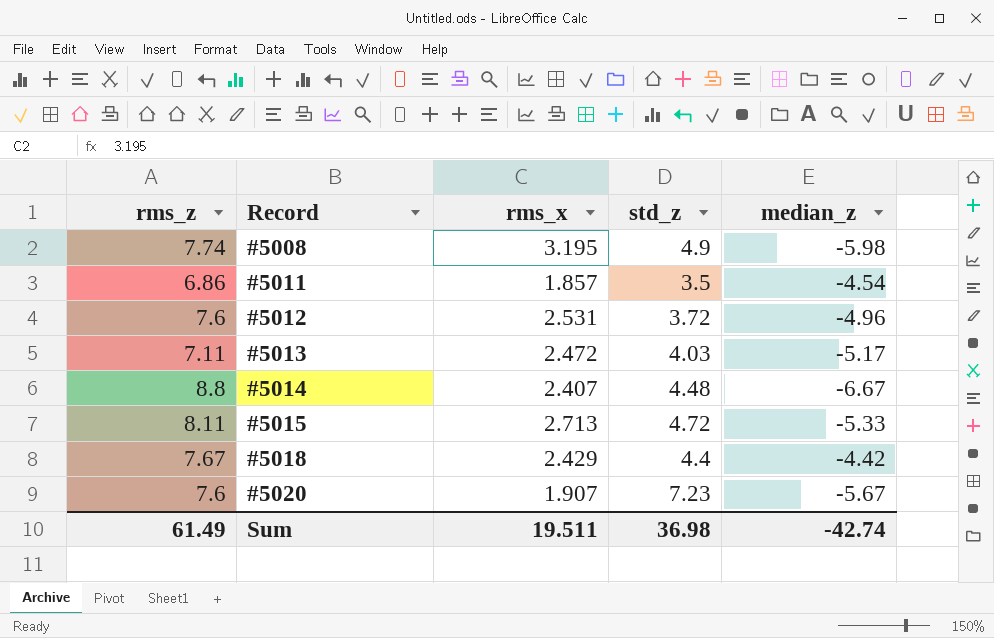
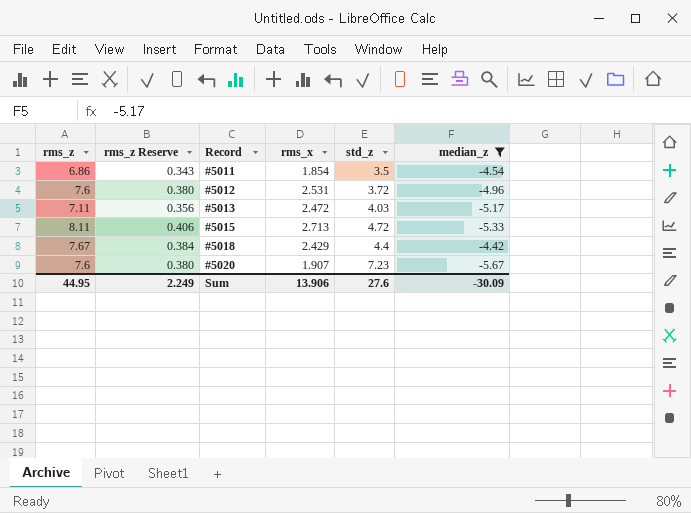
filter: none -> median_z >= -5.67
column rms_z Reserve | formula: none -> [rms_z] * 0.05
#5011 | rms_x: 1.857 -> 1.854
Sum | rms_z: 61.49 -> 44.95
Sum | rms_x: 19.511 -> 13.906
Sum | std_z: 36.98 -> 27.6
Sum | median_z: -42.74 -> -30.09

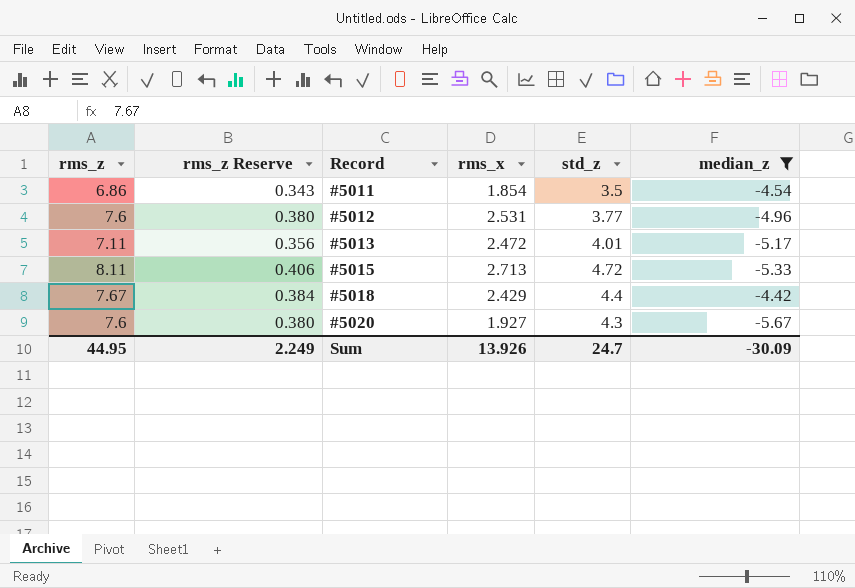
#5012 | std_z: 3.72 -> 3.77
#5013 | std_z: 4.03 -> 4.01
#5020 | rms_x: 1.907 -> 1.927
#5020 | std_z: 7.23 -> 4.3
Sum | rms_x: 13.906 -> 13.926
Sum | std_z: 27.6 -> 24.7

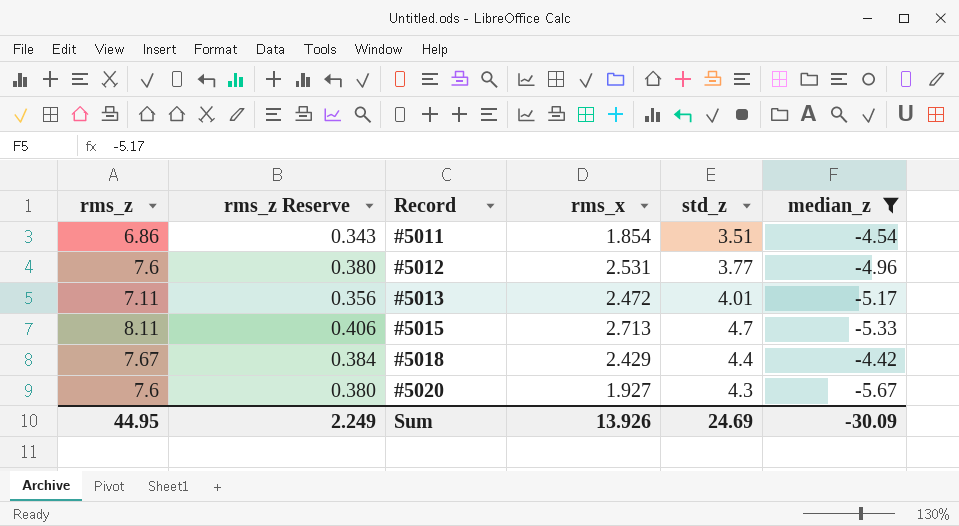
#5011 | std_z: 3.5 -> 3.51
#5015 | std_z: 4.72 -> 4.7
Sum | std_z: 24.7 -> 24.69

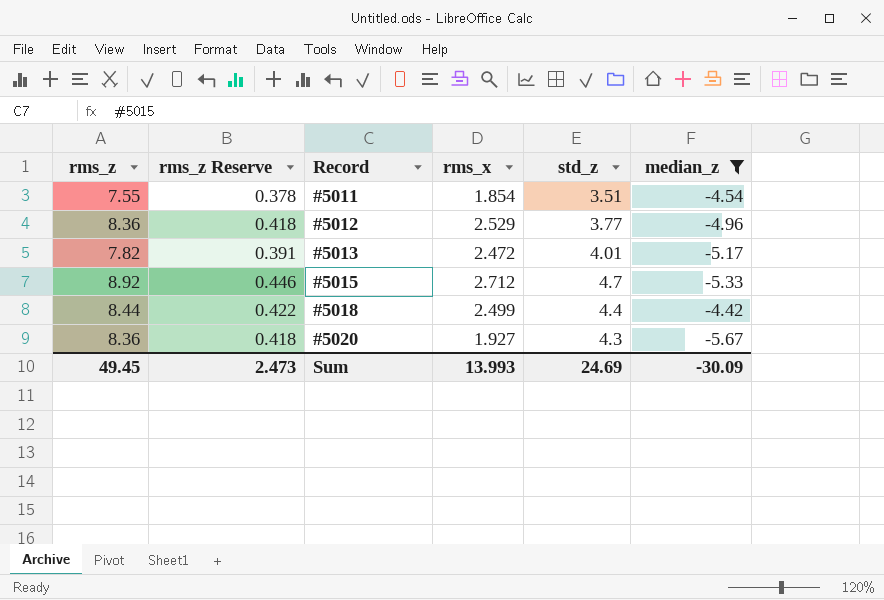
#5011 | rms_z: 6.86 -> 7.55
#5011 | rms_z Reserve: 0.343 -> 0.378
#5012 | rms_z: 7.6 -> 8.36
#5012 | rms_z Reserve: 0.380 -> 0.418
#5012 | rms_x: 2.531 -> 2.529
#5013 | rms_z: 7.11 -> 7.82
#5013 | rms_z Reserve: 0.356 -> 0.391
#5015 | rms_z: 8.11 -> 8.92
#5015 | rms_z Reserve: 0.406 -> 0.446
#5015 | rms_x: 2.713 -> 2.712
#5018 | rms_z: 7.67 -> 8.44
#5018 | rms_z Reserve: 0.384 -> 0.422
#5018 | rms_x: 2.429 -> 2.499
#5020 | rms_z: 7.6 -> 8.36
#5020 | rms_z Reserve: 0.380 -> 0.418
Sum | rms_z: 44.95 -> 49.45
Sum | rms_z Reserve: 2.249 -> 2.473
Sum | rms_x: 13.926 -> 13.993

